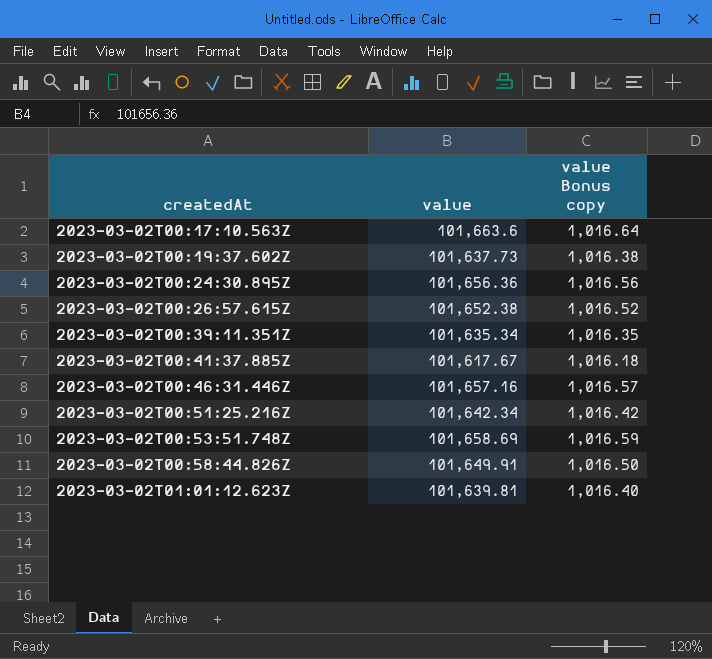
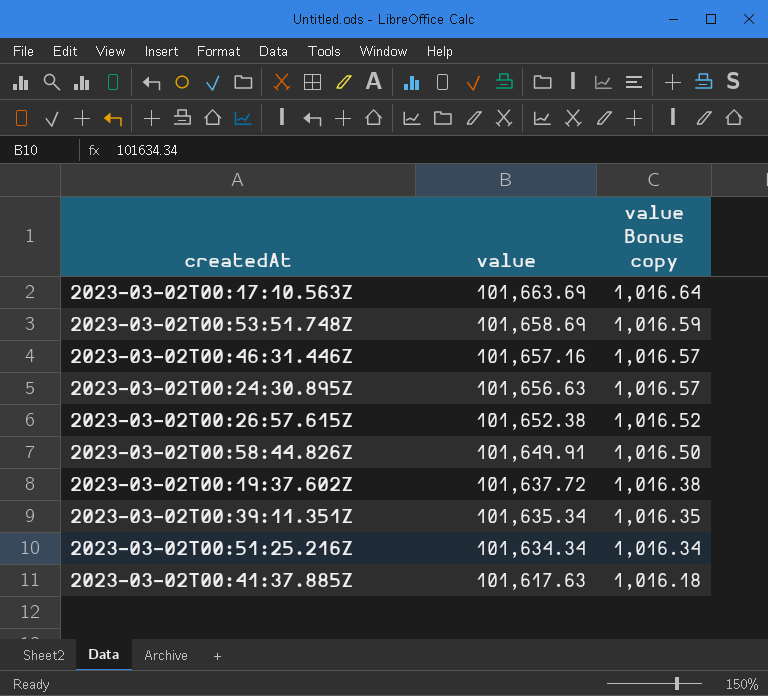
row order: createdAt ascending -> value descending
row 2023-03-02T01:01:12.623Z: 101,639.81 | 1,016.40 -> none
2023-03-02T00:17:10.563Z | value: 101,663.6 -> 101,663.69
2023-03-02T00:24:30.895Z | value: 101,656.36 -> 101,656.63
2023-03-02T00:24:30.895Z | value Bonus copy: 1,016.56 -> 1,016.57
2023-03-02T00:19:37.602Z | value: 101,637.73 -> 101,637.72
2023-03-02T00:51:25.216Z | value: 101,642.34 -> 101,634.34
2023-03-02T00:51:25.216Z | value Bonus copy: 1,016.42 -> 1,016.34
2023-03-02T00:41:37.885Z | value: 101,617.67 -> 101,617.63

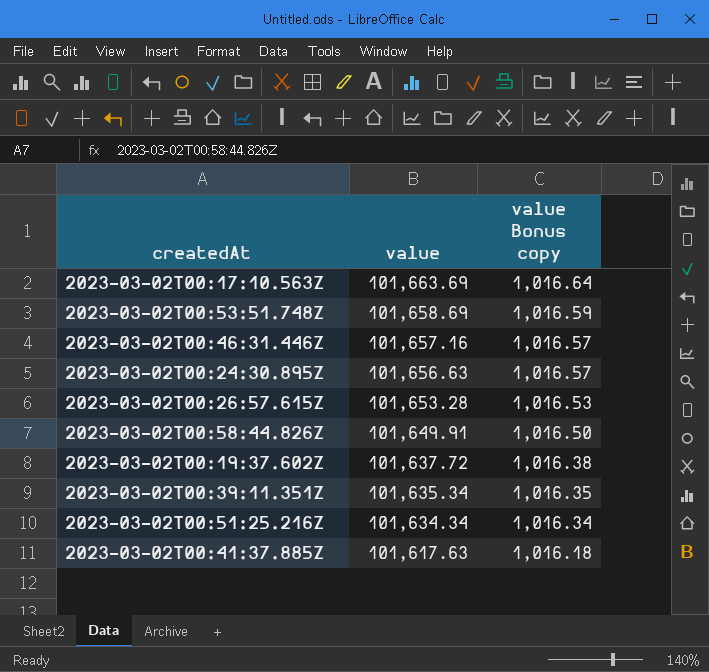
2023-03-02T00:26:57.615Z | value: 101,652.38 -> 101,653.28
2023-03-02T00:26:57.615Z | value Bonus copy: 1,016.52 -> 1,016.53

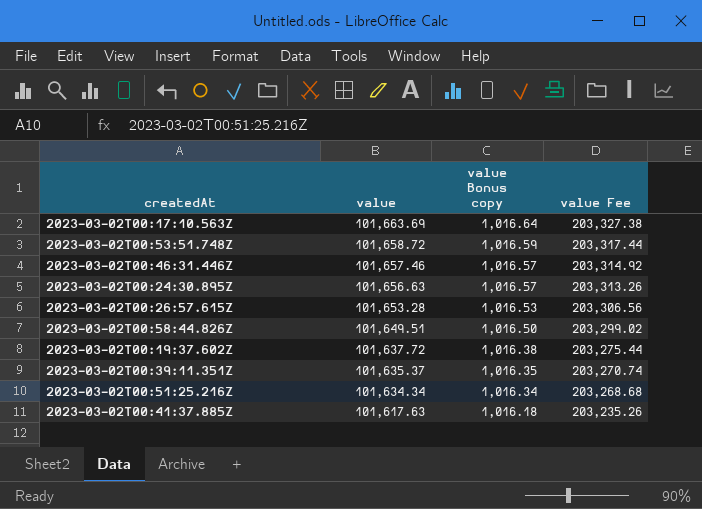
column value Fee | formula: none -> [value] * 2
2023-03-02T00:53:51.748Z | value: 101,658.69 -> 101,658.72
2023-03-02T00:46:31.446Z | value: 101,657.16 -> 101,657.46
2023-03-02T00:58:44.826Z | value: 101,649.91 -> 101,649.51
2023-03-02T00:39:11.351Z | value: 101,635.34 -> 101,635.37

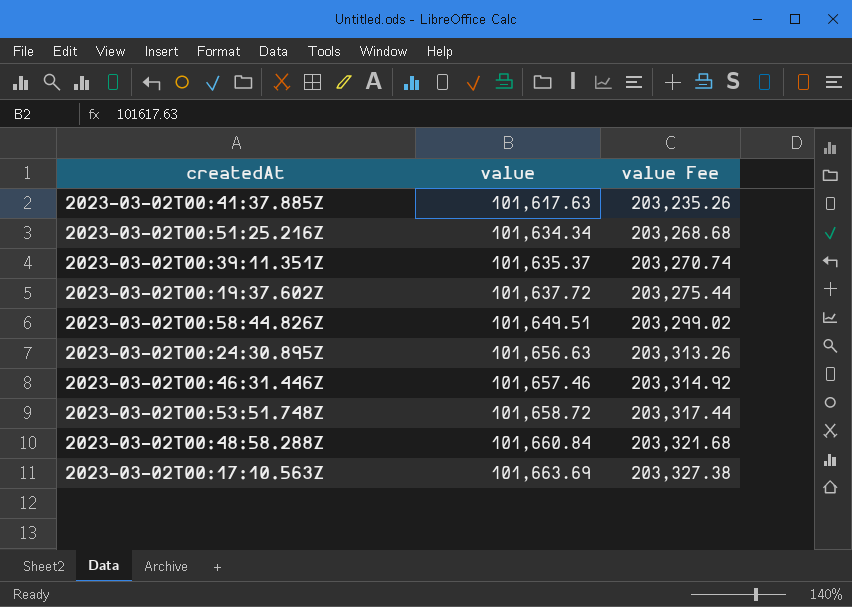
row order: value descending -> value ascending
column value Bonus copy | formula: [value] * 0.01 -> none
row 2023-03-02T00:26:57.615Z: 101,653.28 | 1,016.53 | 203,306.56 -> none
row 2023-03-02T00:48:58.288Z: none -> 101,660.84 | 203,321.68

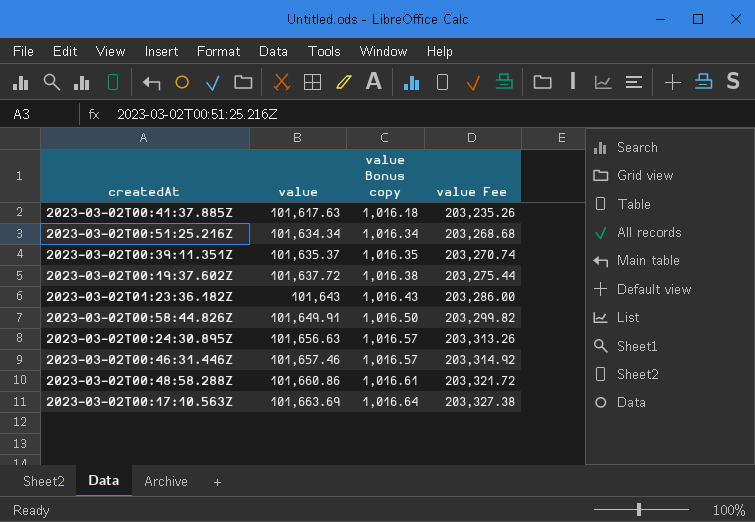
column value Bonus copy | formula: none -> [value] * 0.01
row 2023-03-02T00:53:51.748Z: 101,658.72 | 203,317.44 -> none
row 2023-03-02T01:23:36.182Z: none -> 101,643 | 1,016.43 | 203,286.00
2023-03-02T00:58:44.826Z | value: 101,649.51 -> 101,649.91
2023-03-02T00:58:44.826Z | value Fee: 203,299.02 -> 203,299.82
2023-03-02T00:48:58.288Z | value: 101,660.84 -> 101,660.86
2023-03-02T00:48:58.288Z | value Fee: 203,321.68 -> 203,321.72

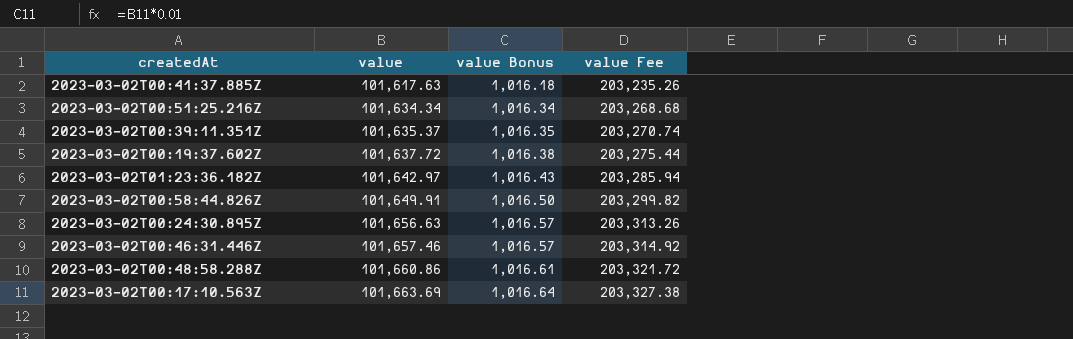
column name: value Bonus copy -> value Bonus
2023-03-02T01:23:36.182Z | value: 101,643 -> 101,642.97
2023-03-02T01:23:36.182Z | value Fee: 203,286.00 -> 203,285.94

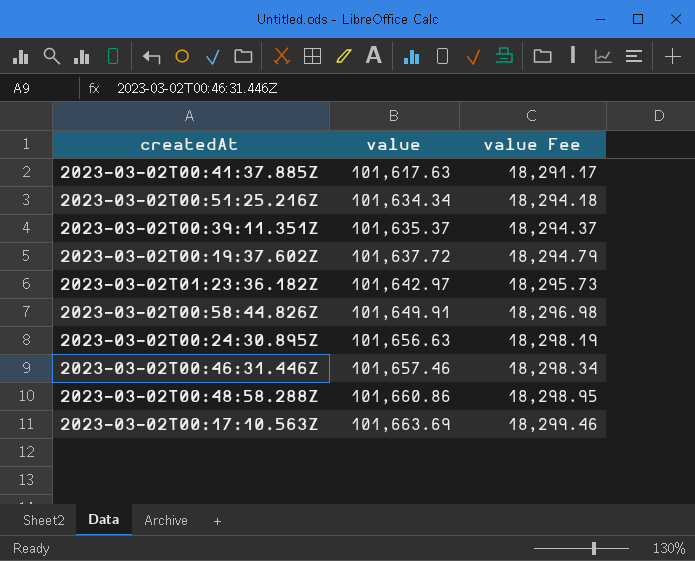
column value Bonus | formula: [value] * 0.01 -> none
column value Fee | formula: [value] * 2 -> [value] * 0.18

